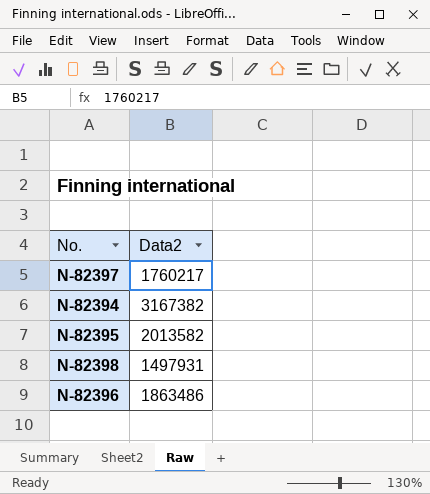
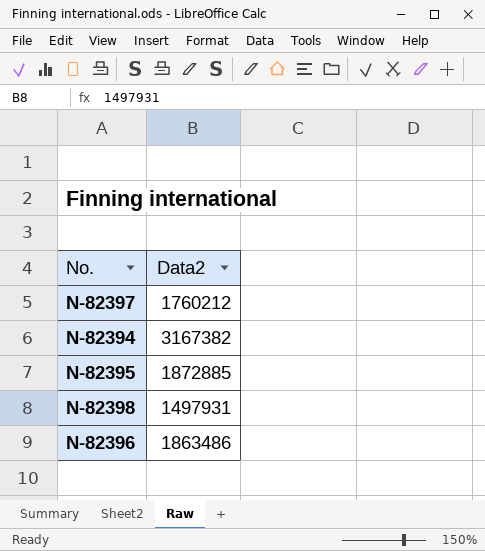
N-82397 | Data2: 1760217 -> 1760212
N-82395 | Data2: 2013582 -> 1872885

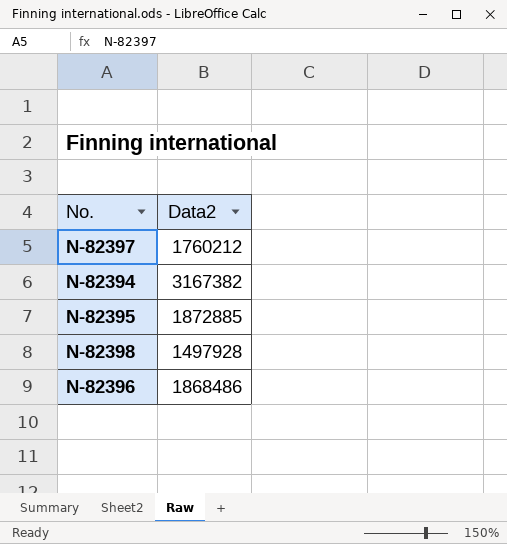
N-82398 | Data2: 1497931 -> 1497928
N-82396 | Data2: 1863486 -> 1868486

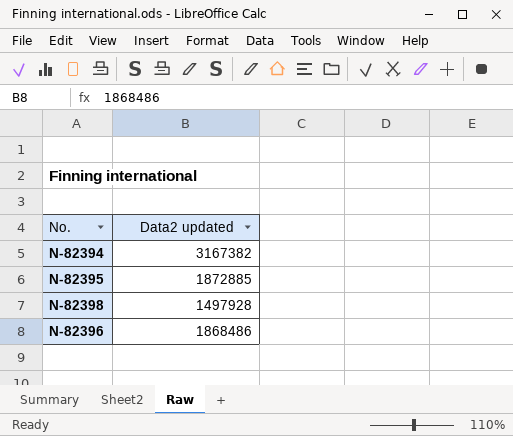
column name: Data2 -> Data2 updated
row N-82397: 1760212 -> none

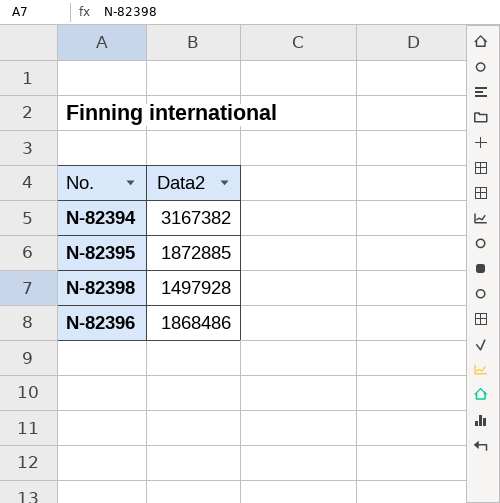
column name: Data2 updated -> Data2

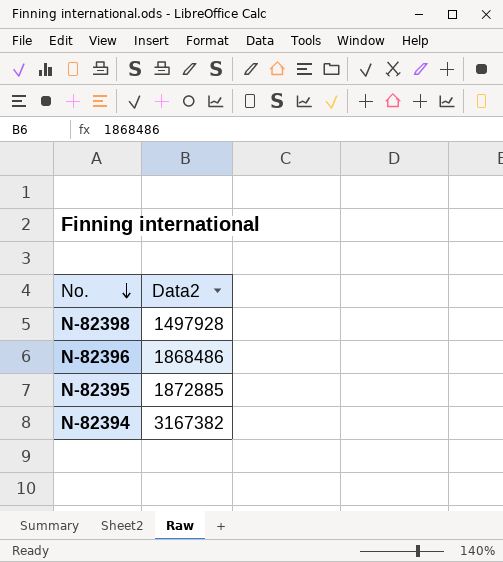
row order: none -> No. descending

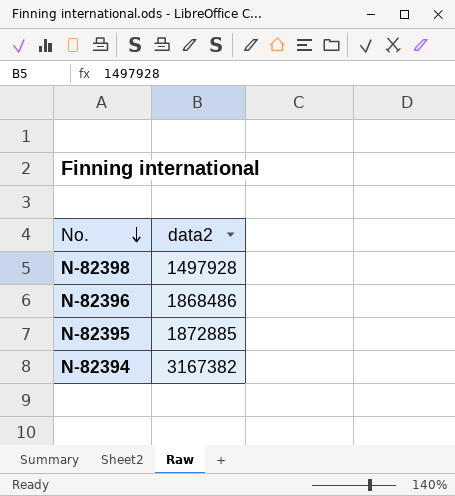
column name: Data2 -> data2

